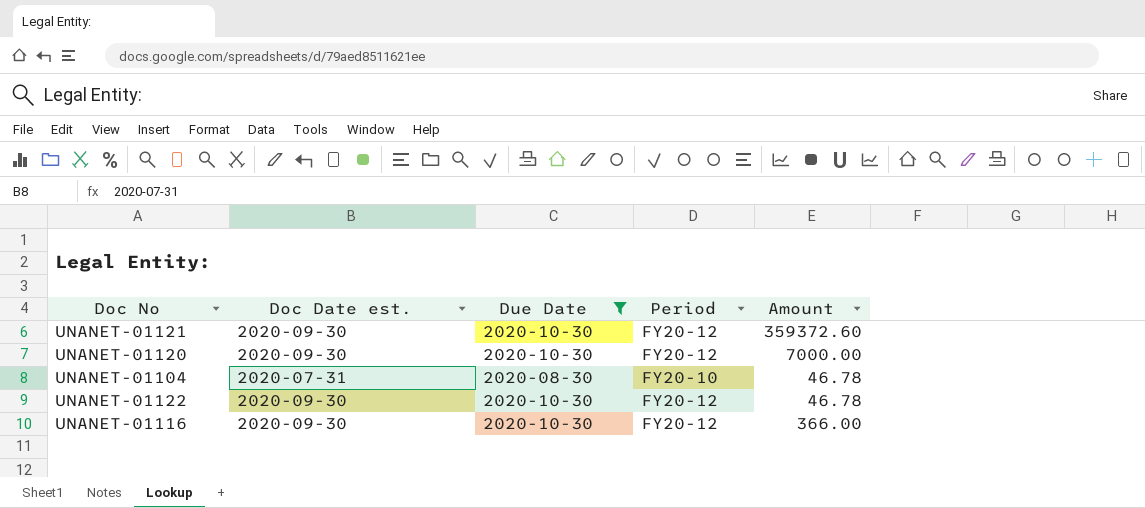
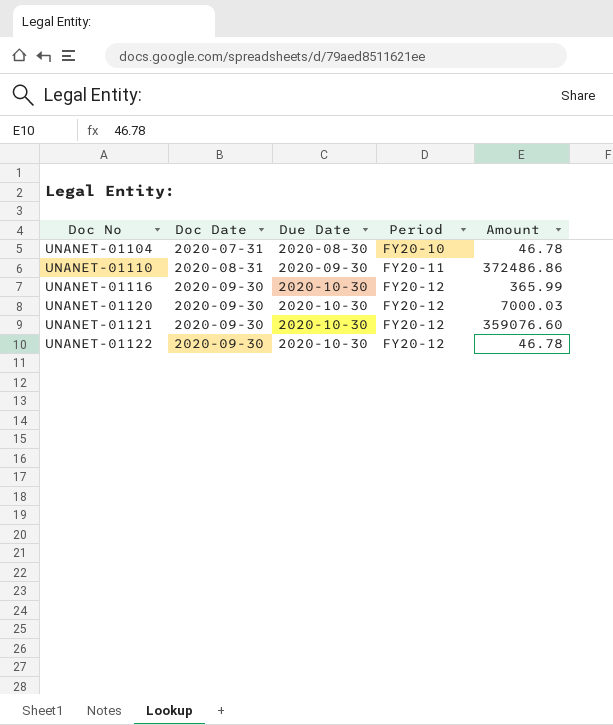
filter: Due Date != 2020-09-30 -> none
row order: none -> Doc No ascending
column name: Doc Date est. -> Doc Date
UNANET-01116 | Amount: 366.00 -> 365.99
UNANET-01120 | Amount: 7000.00 -> 7000.03
UNANET-01121 | Amount: 359372.60 -> 359076.60

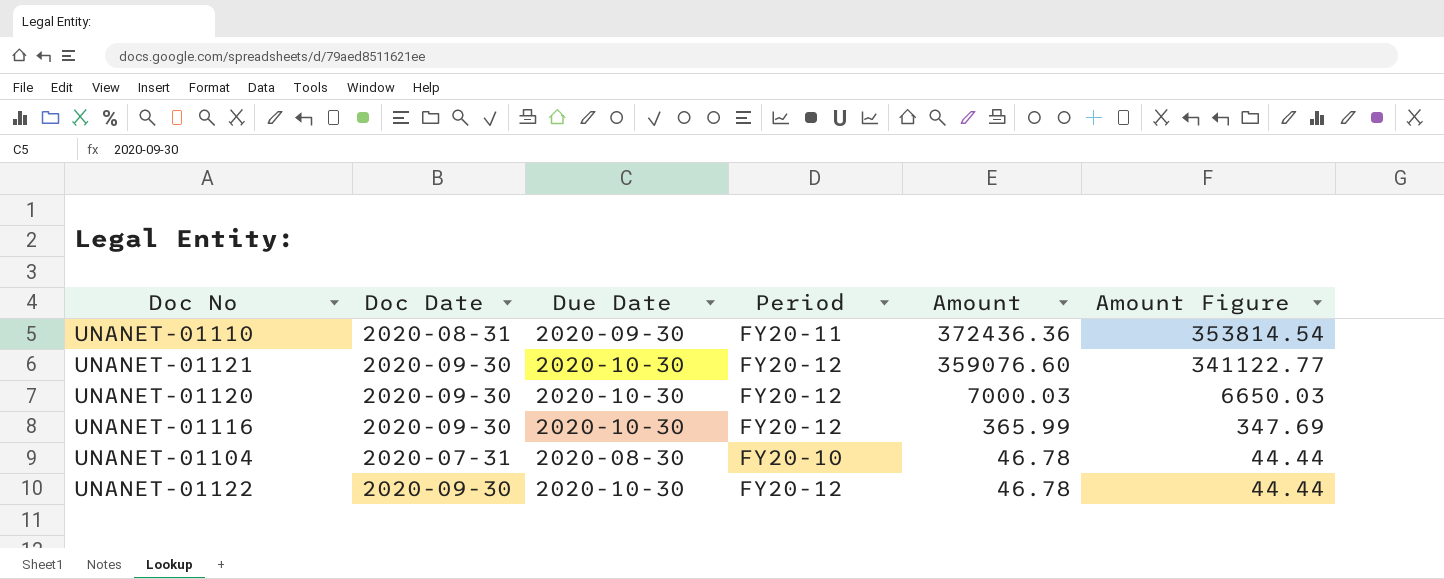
row order: Doc No ascending -> Amount descending
column Amount Figure | formula: none -> [Amount] * 0.95
UNANET-01110 | Amount: 372486.86 -> 372436.36

